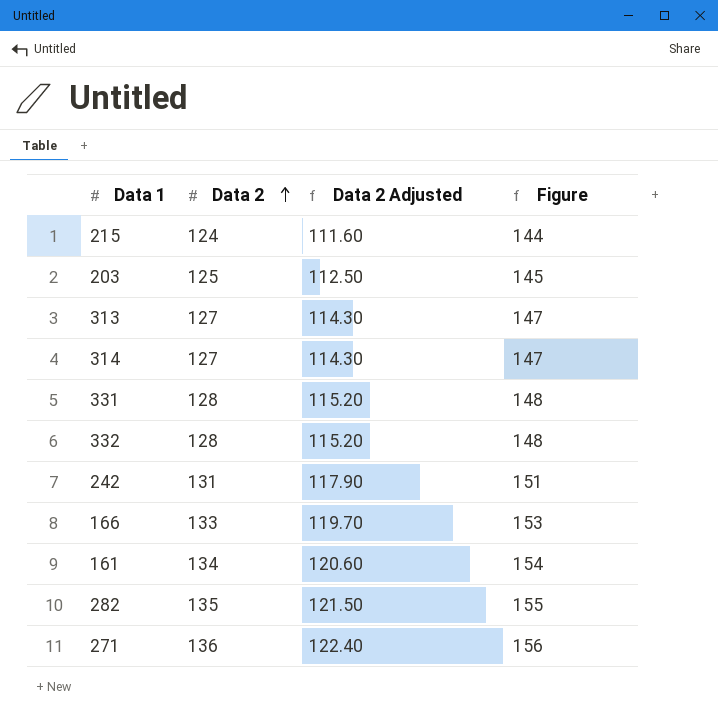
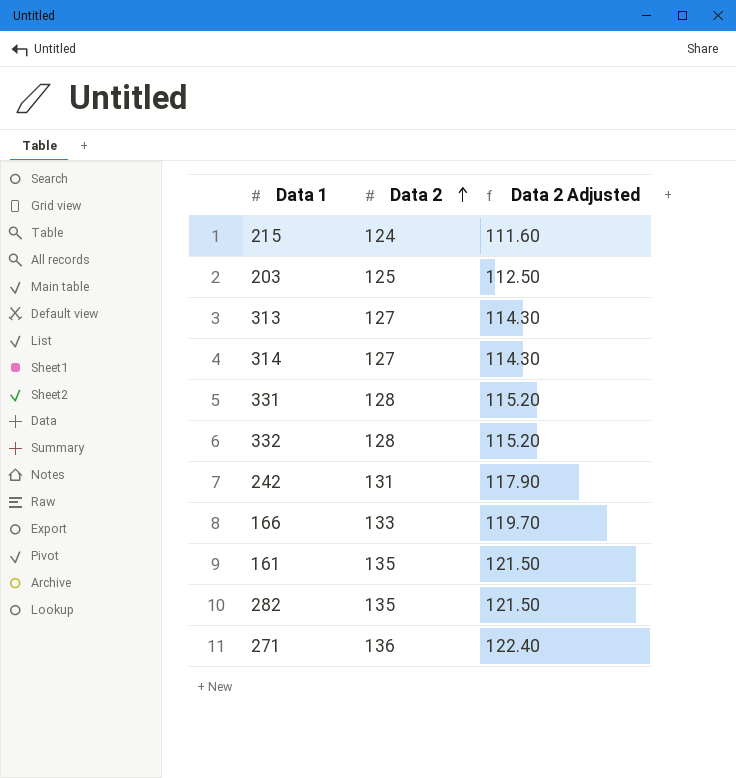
column Figure | formula: [Data 2] + 20 -> none
161 | Data 2: 134 -> 135
161 | Data 2 Adjusted: 120.60 -> 121.50

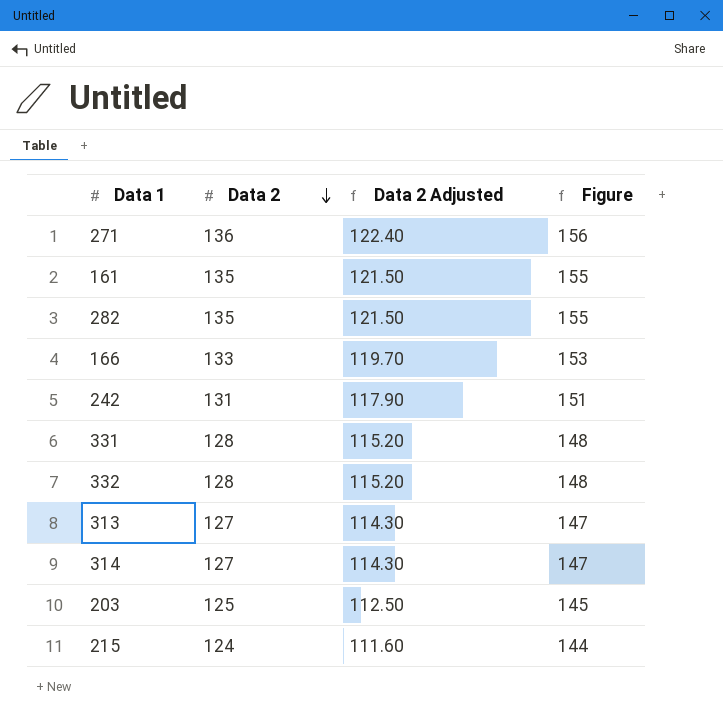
row order: Data 2 ascending -> Data 2 descending
column Figure | formula: none -> [Data 2] + 20

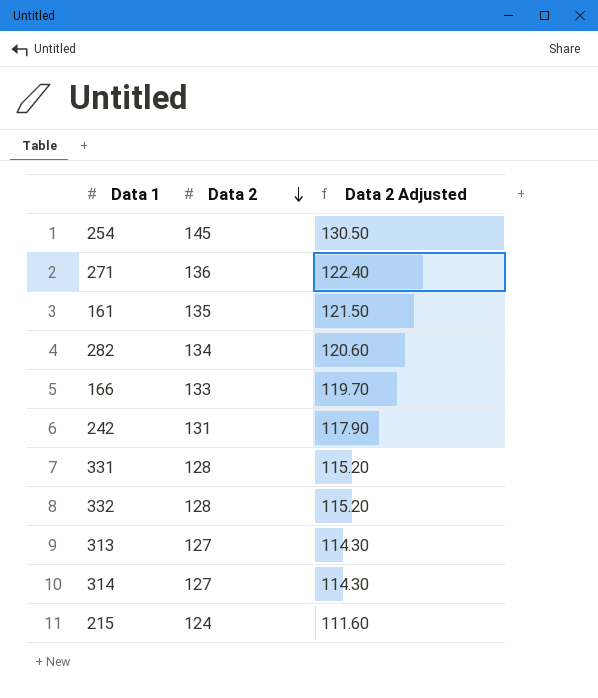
column Figure | formula: [Data 2] + 20 -> none
row 203: 125 | 112.50 | 145 -> none
row 254: none -> 145 | 130.50
282 | Data 2: 135 -> 134
282 | Data 2 Adjusted: 121.50 -> 120.60

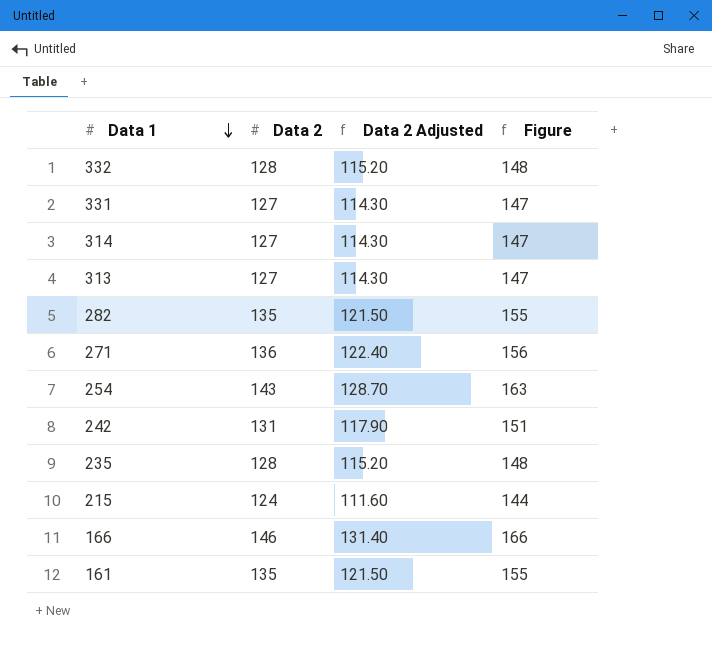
row order: Data 2 descending -> Data 1 descending
column Figure | formula: none -> [Data 2] + 20
331 | Data 2: 128 -> 127
331 | Data 2 Adjusted: 115.20 -> 114.30
282 | Data 2: 134 -> 135
282 | Data 2 Adjusted: 120.60 -> 121.50
254 | Data 2: 145 -> 143
254 | Data 2 Adjusted: 130.50 -> 128.70
row 235: none -> 128 | 115.20 | 148
166 | Data 2: 133 -> 146
166 | Data 2 Adjusted: 119.70 -> 131.40

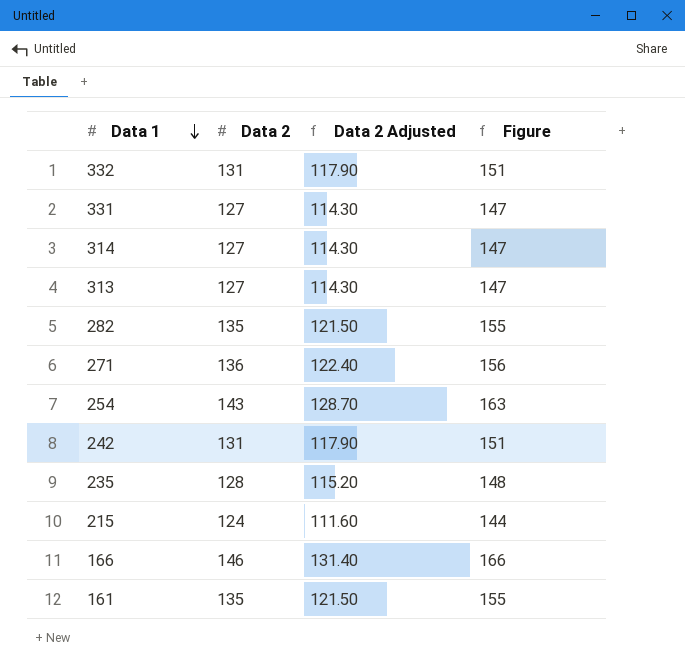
332 | Data 2: 128 -> 131
332 | Data 2 Adjusted: 115.20 -> 117.90
332 | Figure: 148 -> 151

